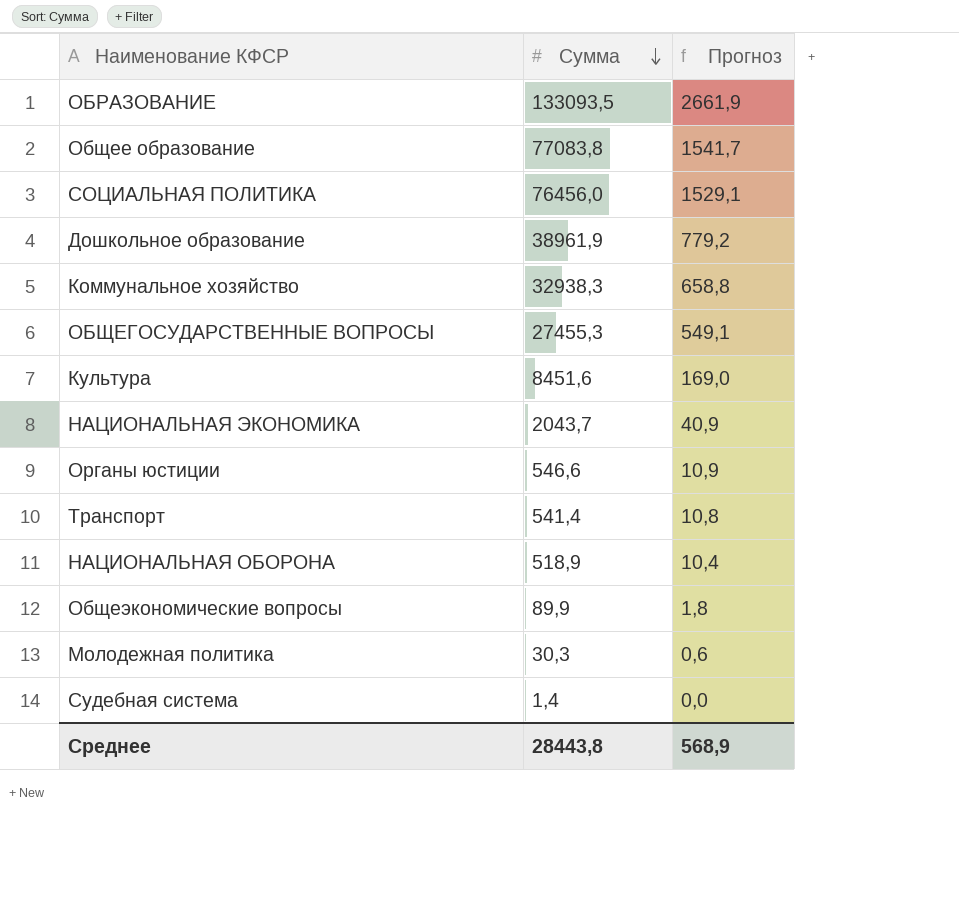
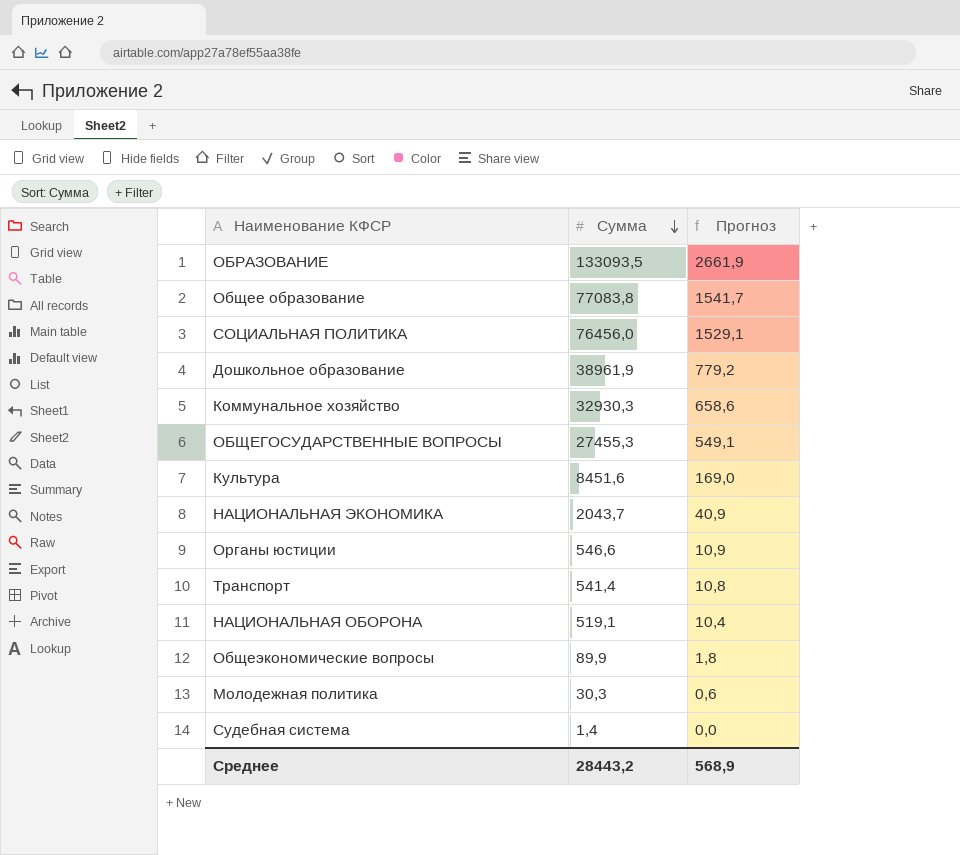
Коммунальное хозяйство | Сумма: 32938,3 -> 32930,3
Коммунальное хозяйство | Прогноз: 658,8 -> 658,6
НАЦИОНАЛЬНАЯ ОБОРОНА | Сумма: 518,9 -> 519,1
Среднее | Сумма: 28443,8 -> 28443,2

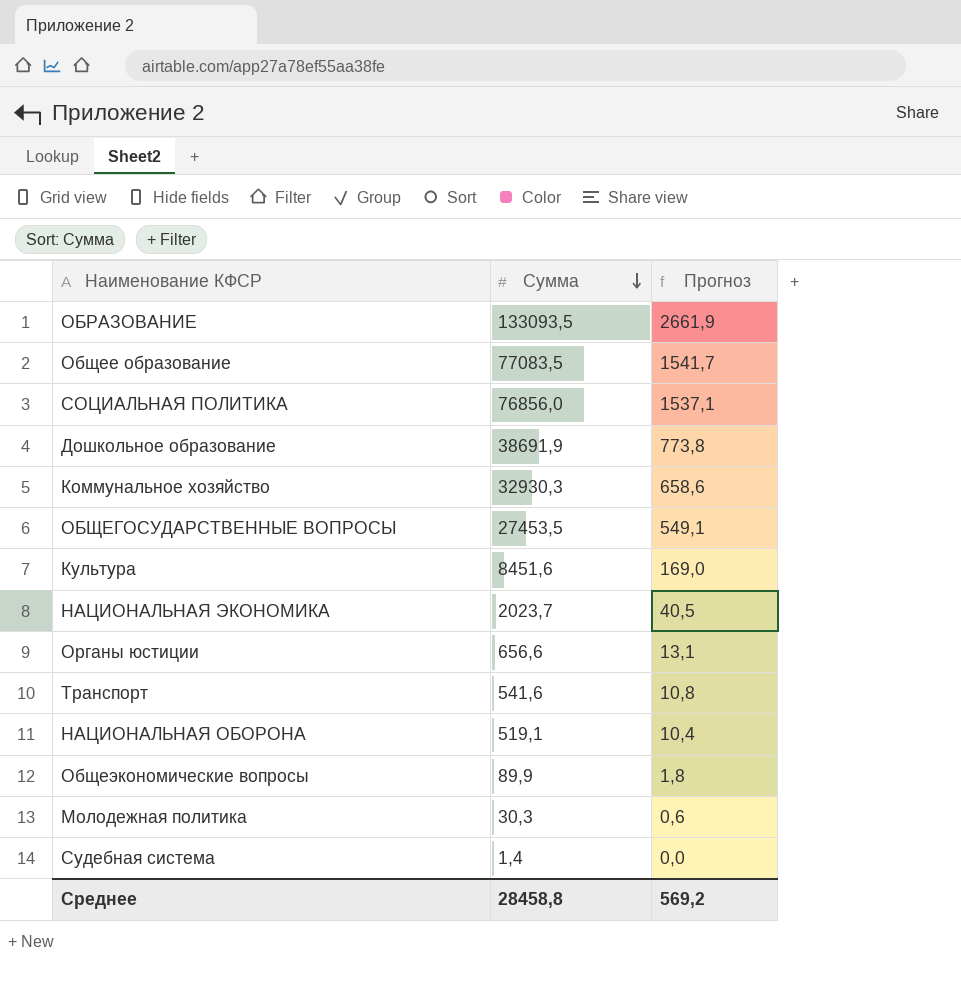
Общее образование | Сумма: 77083,8 -> 77083,5
СОЦИАЛЬНАЯ ПОЛИТИКА | Сумма: 76456,0 -> 76856,0
СОЦИАЛЬНАЯ ПОЛИТИКА | Прогноз: 1529,1 -> 1537,1
Дошкольное образование | Сумма: 38961,9 -> 38691,9
Дошкольное образование | Прогноз: 779,2 -> 773,8
ОБЩЕГОСУДАРСТВЕННЫЕ ВОПРОСЫ | Сумма: 27455,3 -> 27453,5
НАЦИОНАЛЬНАЯ ЭКОНОМИКА | Сумма: 2043,7 -> 2023,7
НАЦИОНАЛЬНАЯ ЭКОНОМИКА | Прогноз: 40,9 -> 40,5
Органы юстиции | Сумма: 546,6 -> 656,6
Органы юстиции | Прогноз: 10,9 -> 13,1
Транспорт | Сумма: 541,4 -> 541,6
Среднее | Сумма: 28443,2 -> 28458,8
Среднее | Прогноз: 568,9 -> 569,2

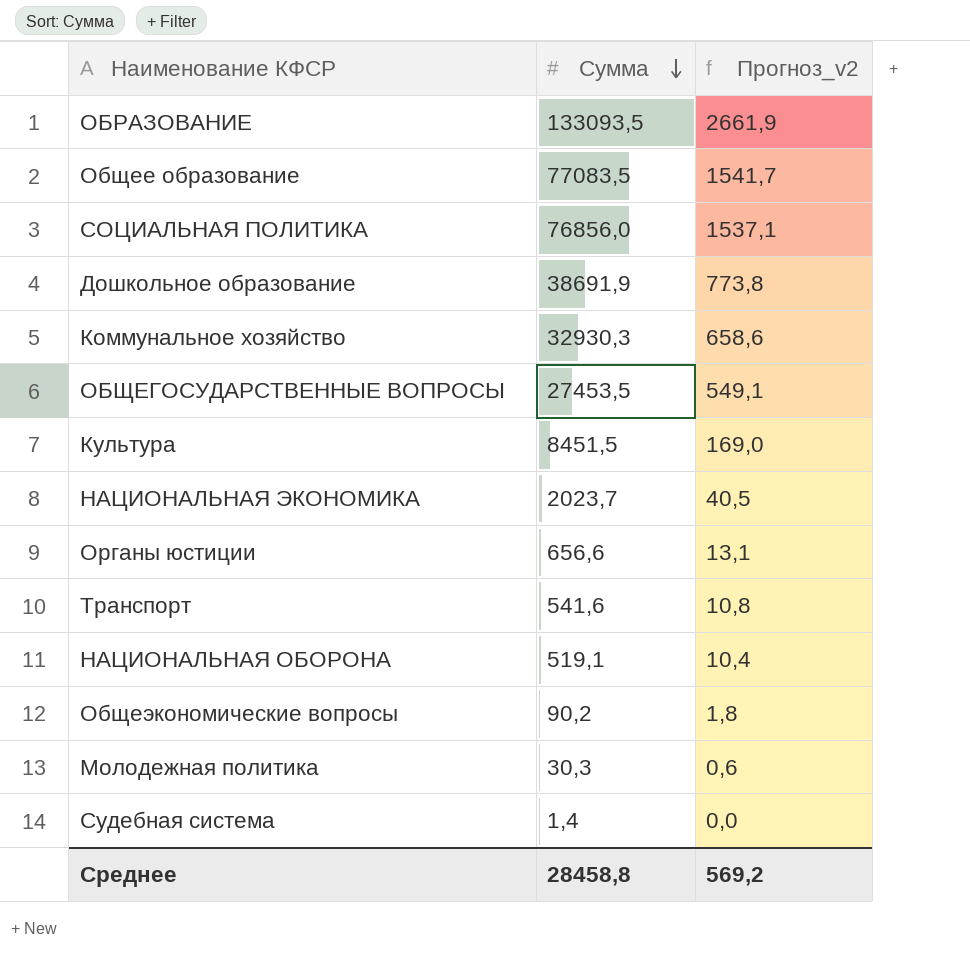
column name: Прогноз -> Прогноз_v2
Культура | Сумма: 8451,6 -> 8451,5
Общеэкономические вопросы | Сумма: 89,9 -> 90,2

